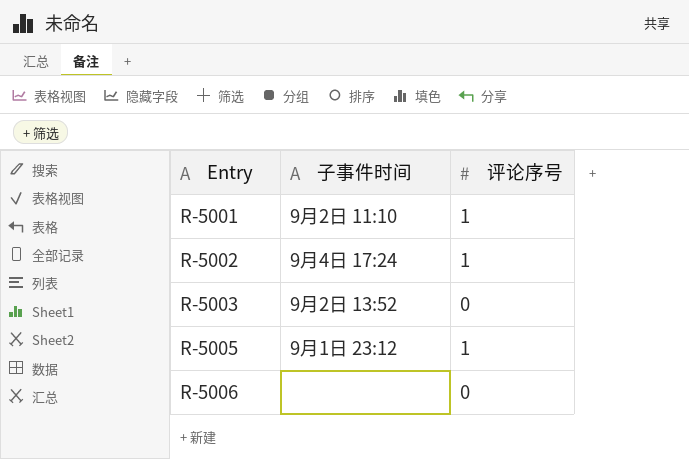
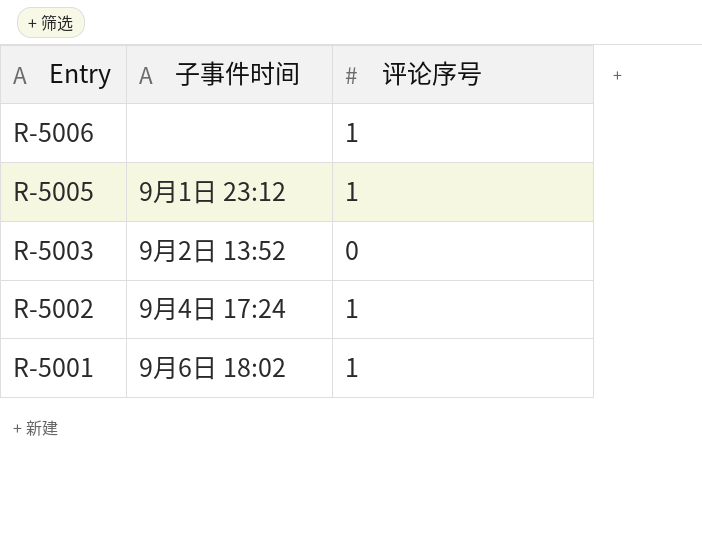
row order: Entry ascending -> Entry descending
R-5006 | 评论序号: 0 -> 1
R-5001 | 子事件时间: 9月2日 11:10 -> 9月6日 18:02

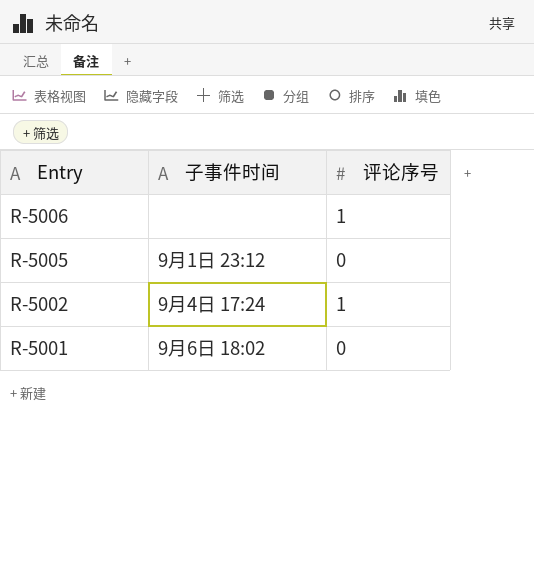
row R-5003: 9月2日 13:52 | 0 -> none
R-5005 | 评论序号: 1 -> 0
R-5001 | 评论序号: 1 -> 0

